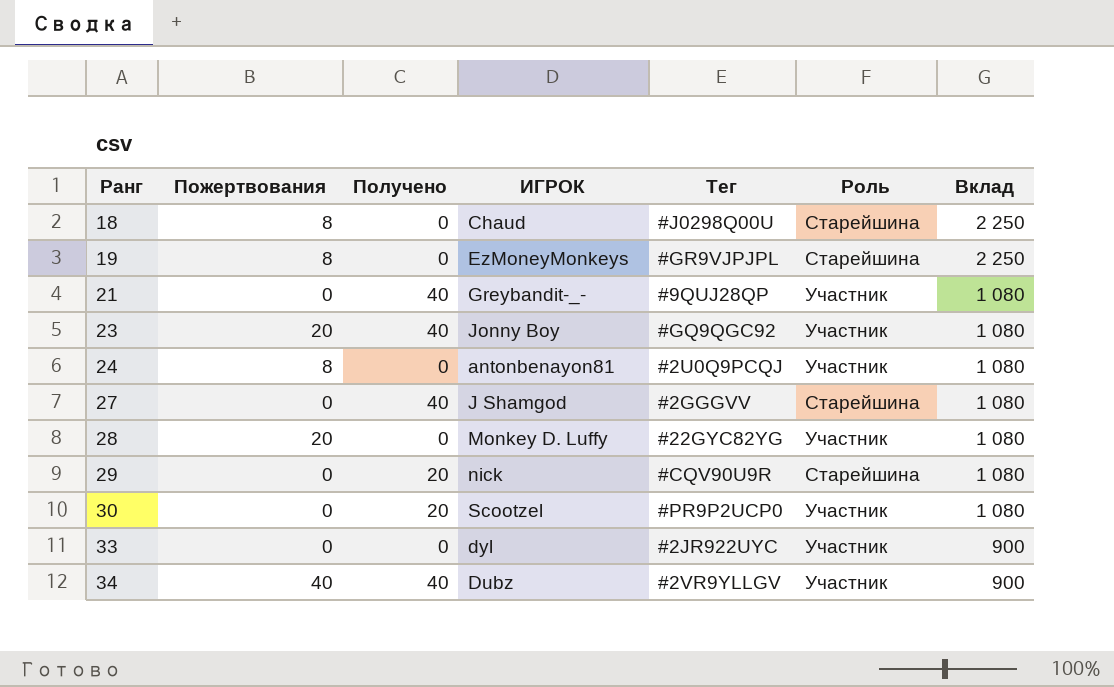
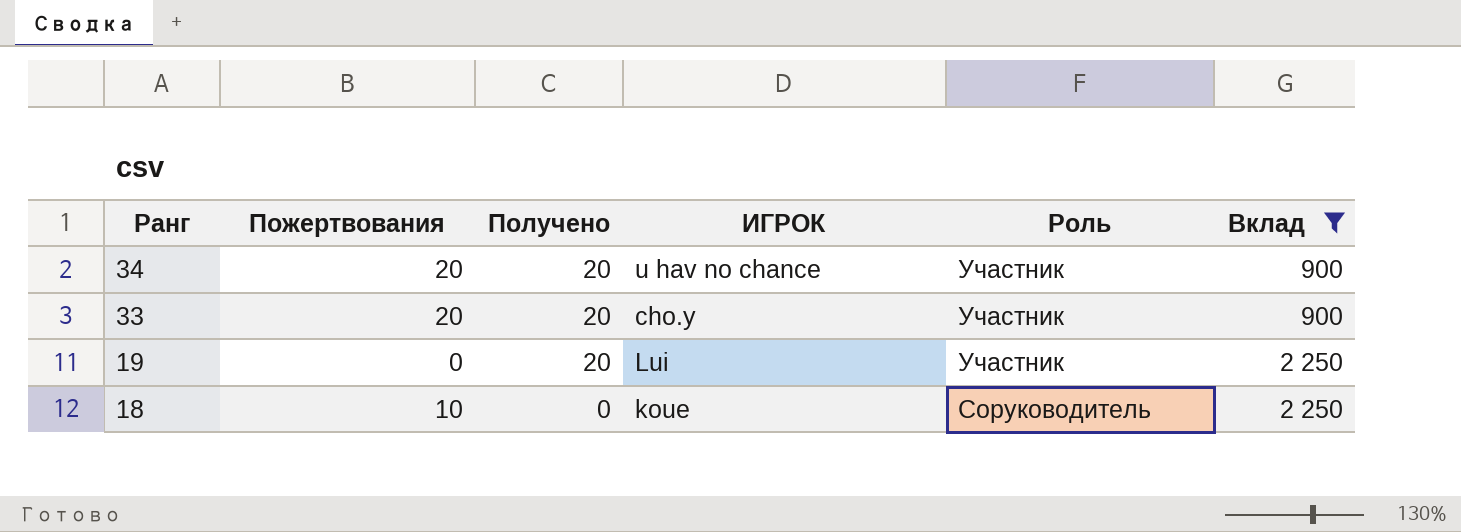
filter: none -> Вклад != 1 080
row order: Ранг ascending -> Ранг descending
column Тег | position: 5 -> none
34 | Пожертвования: 40 -> 20
34 | Получено: 40 -> 20
34 | ИГРОК: Dubz -> u hav no chance
33 | Пожертвования: 0 -> 20
33 | Получено: 0 -> 20
33 | ИГРОК: dyl -> cho.y
19 | Пожертвования: 8 -> 0
19 | Получено: 0 -> 20
19 | ИГРОК: EzMoneyMonkeys -> Lui
19 | Роль: Старейшина -> Участник
18 | Пожертвования: 8 -> 10
18 | ИГРОК: Chaud -> koue
18 | Роль: Старейшина -> Соруководитель

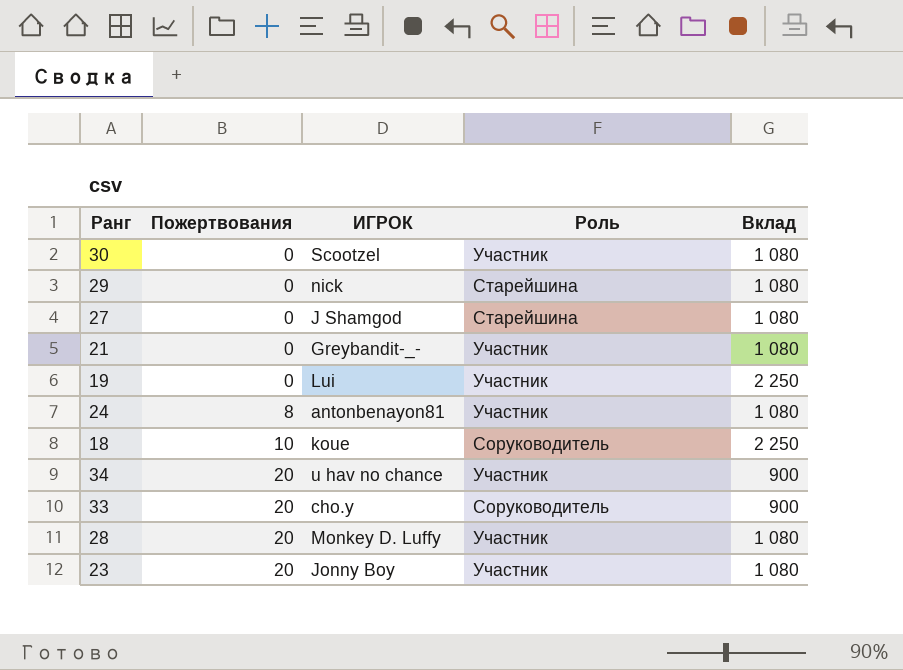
filter: Вклад != 1 080 -> none
row order: Ранг descending -> Пожертвования ascending
column Получено | position: 3 -> none
33 | Роль: Участник -> Соруководитель

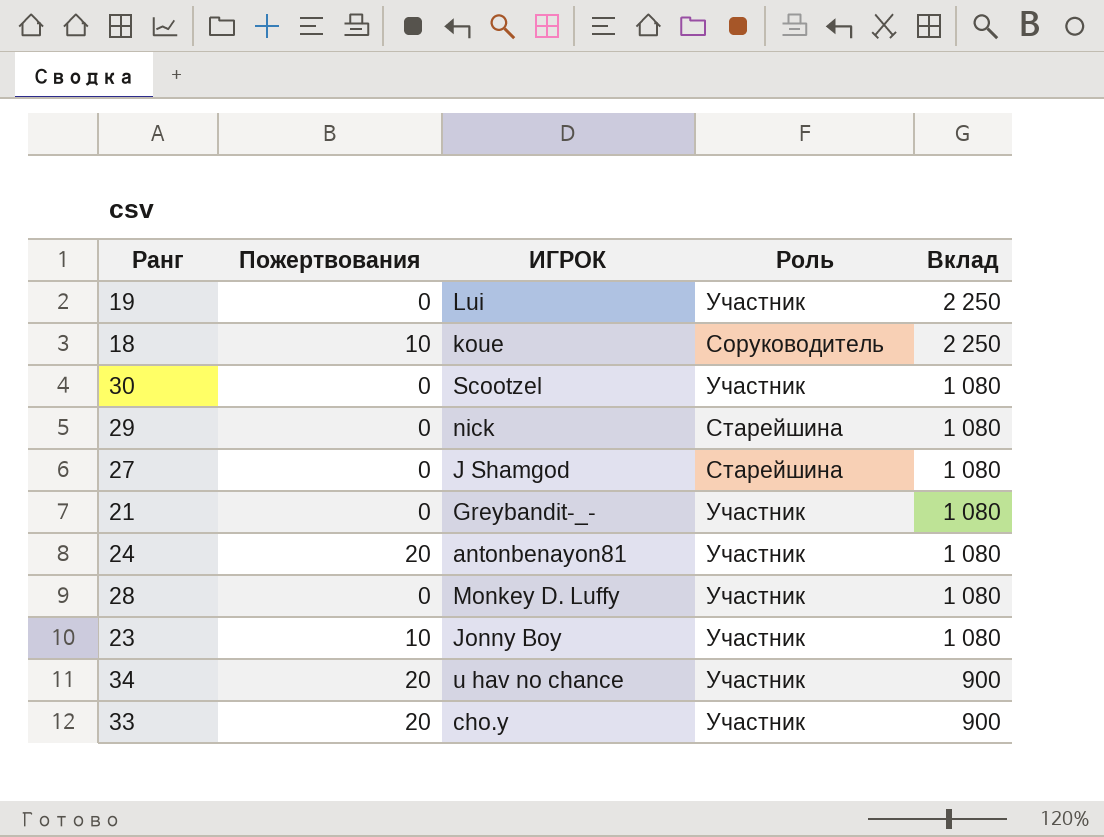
row order: Пожертвования ascending -> Вклад descending
24 | Пожертвования: 8 -> 20
28 | Пожертвования: 20 -> 0
23 | Пожертвования: 20 -> 10
33 | Роль: Соруководитель -> Участник

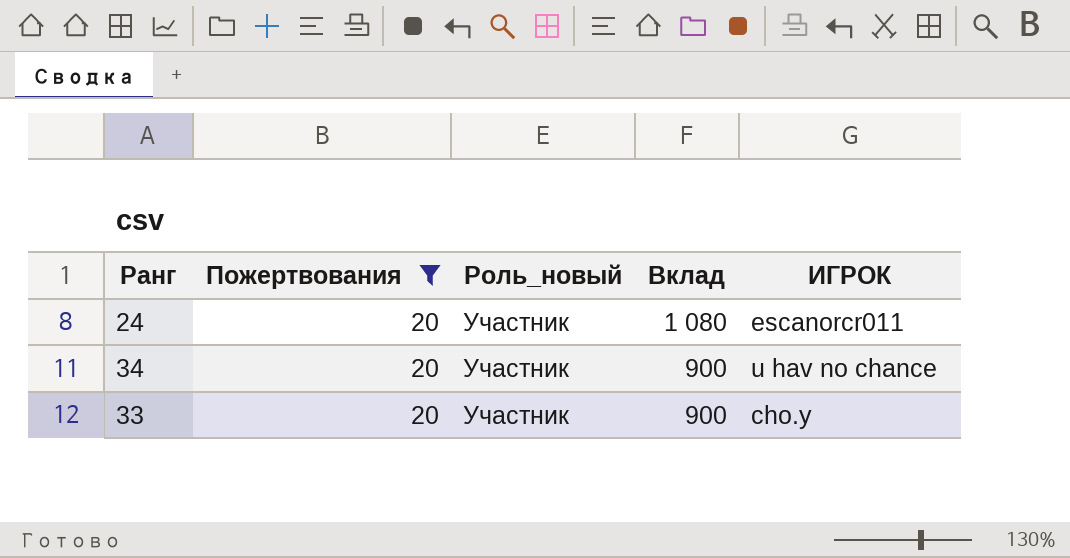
filter: none -> Пожертвования = 20
column name: Роль -> Роль_новый
column ИГРОК | position: 3 -> 5
24 | ИГРОК: antonbenayon81 -> escanorcr011

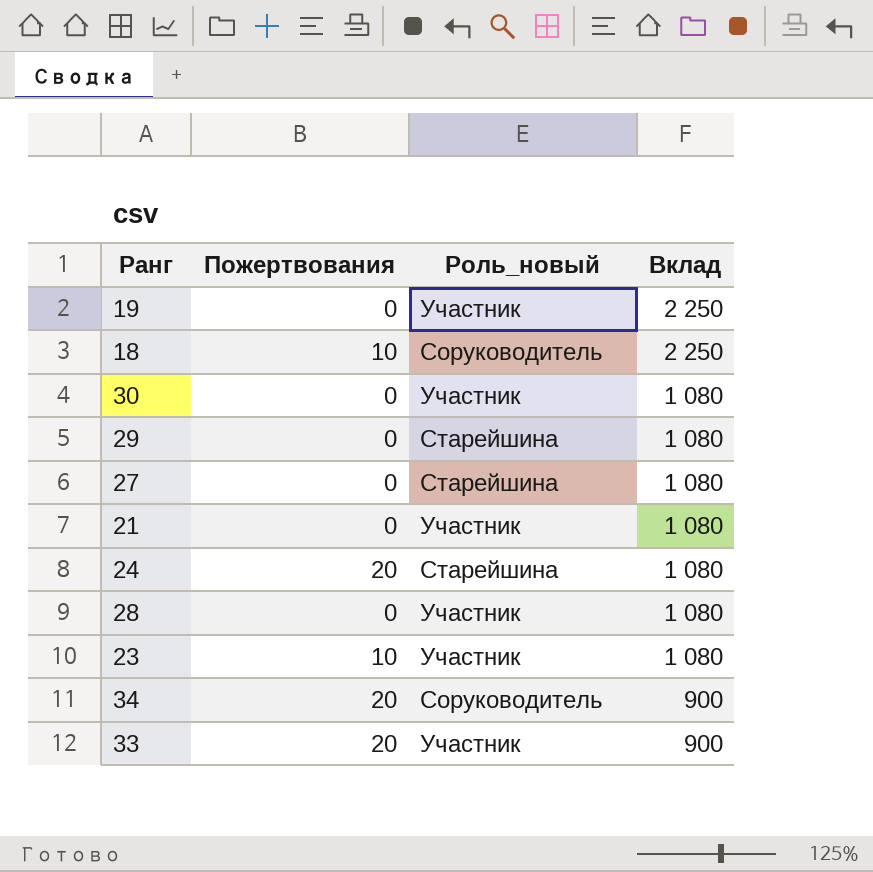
filter: Пожертвования = 20 -> none
column ИГРОК | position: 5 -> none
24 | Роль_новый: Участник -> Старейшина
34 | Роль_новый: Участник -> Соруководитель

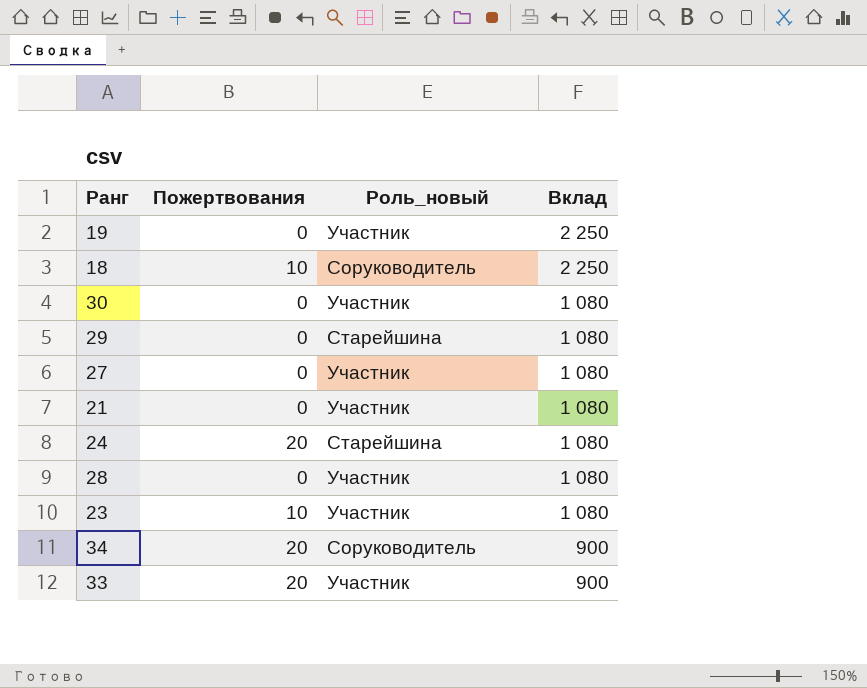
27 | Роль_новый: Старейшина -> Участник

